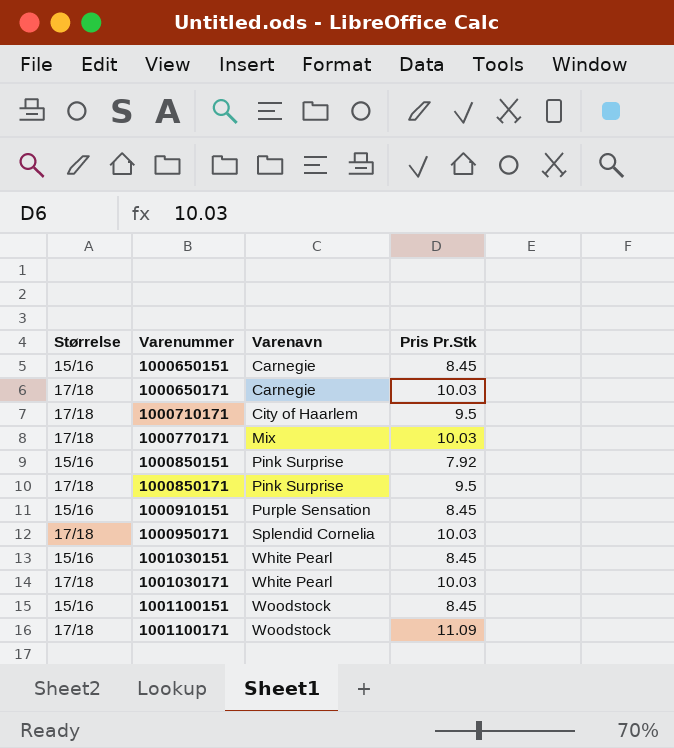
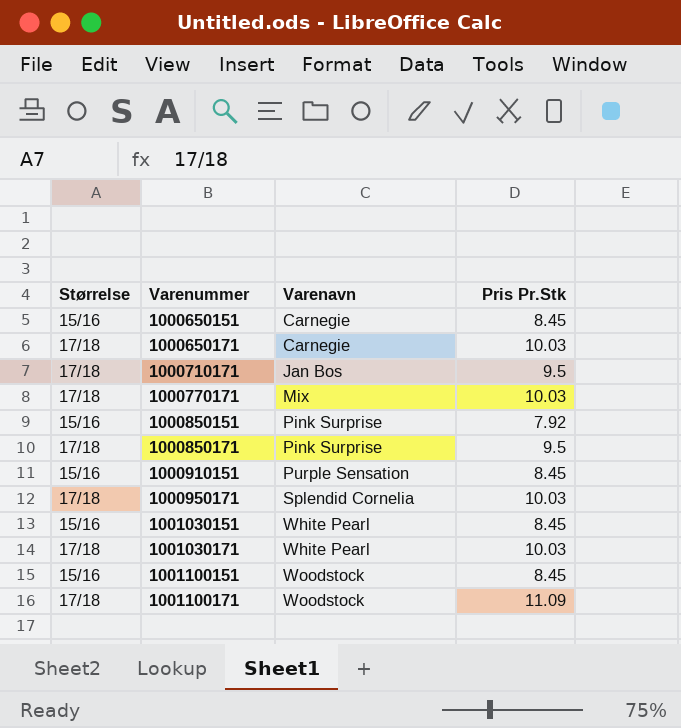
1000710171 | Varenavn: City of Haarlem -> Jan Bos

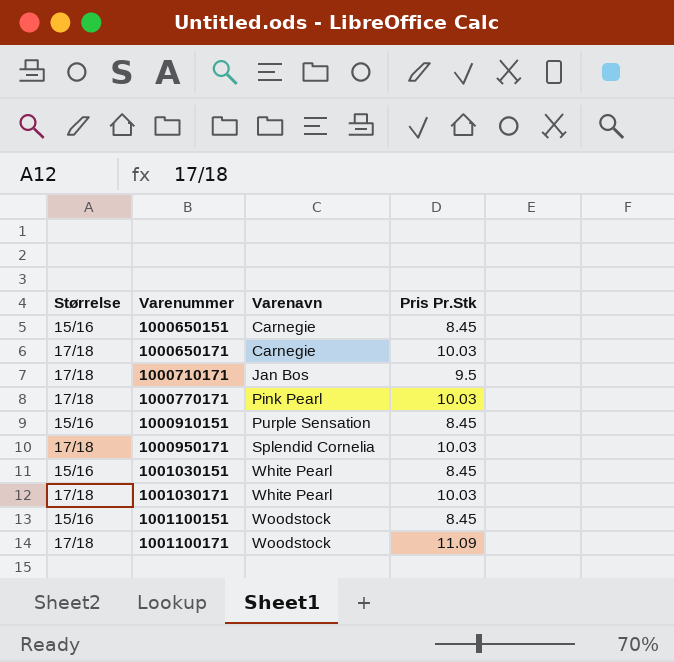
row 1000850151: 15/16 | Pink Surprise | 7.92 -> none
row 1000850171: 17/18 | Pink Surprise | 9.5 -> none
1000770171 | Varenavn: Mix -> Pink Pearl

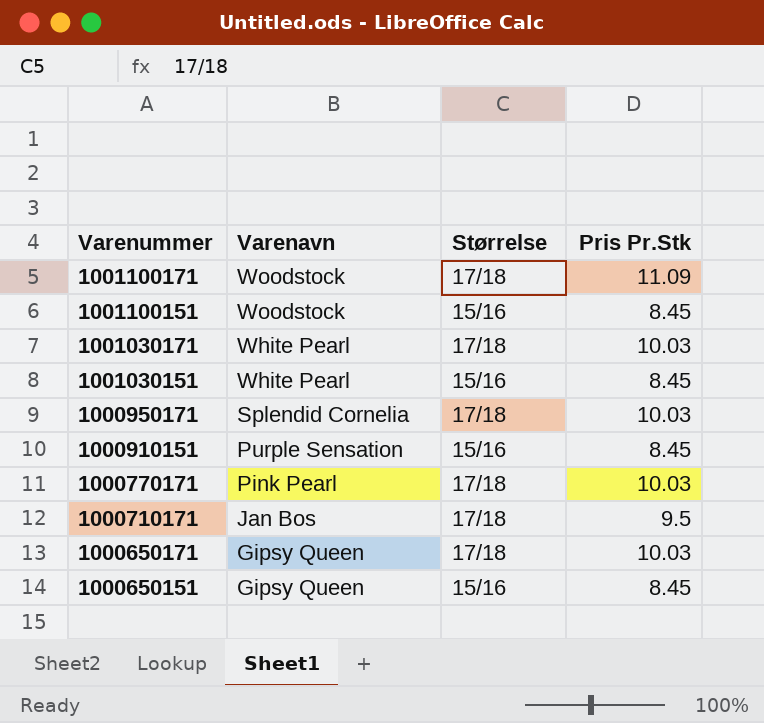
row order: Varenummer ascending -> Varenummer descending
column Størrelse | position: 1 -> 3
1000650171 | Varenavn: Carnegie -> Gipsy Queen
1000650151 | Varenavn: Carnegie -> Gipsy Queen

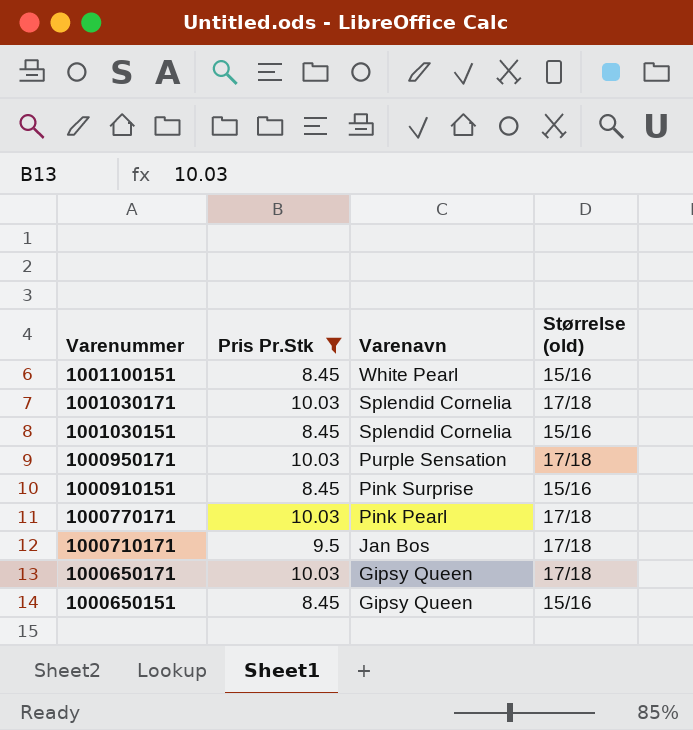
filter: none -> Pris Pr.Stk != 11.09
column Pris Pr.Stk | position: 4 -> 2
column name: Størrelse -> Størrelse (old)
1001100151 | Varenavn: Woodstock -> White Pearl
1001030171 | Varenavn: White Pearl -> Splendid Cornelia
1001030151 | Varenavn: White Pearl -> Splendid Cornelia
1000950171 | Varenavn: Splendid Cornelia -> Purple Sensation
1000910151 | Varenavn: Purple Sensation -> Pink Surprise

